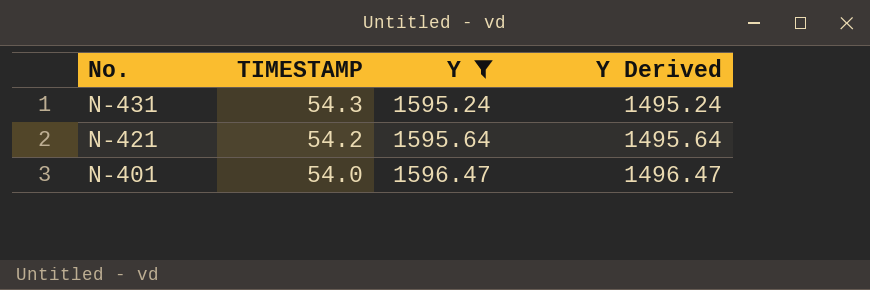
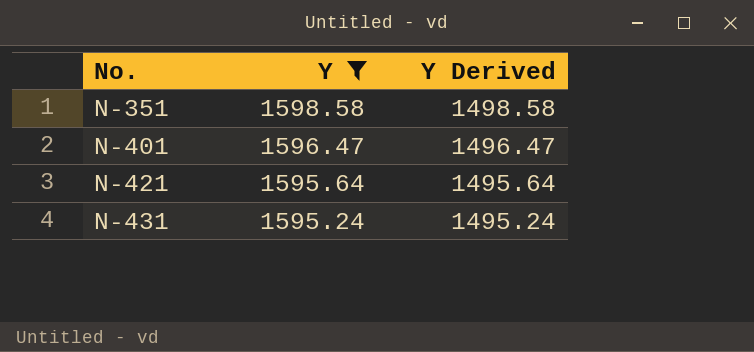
row order: No. descending -> No. ascending
column TIMESTAMP | position: 2 -> none
row N-351: none -> 1598.58 | 1498.58

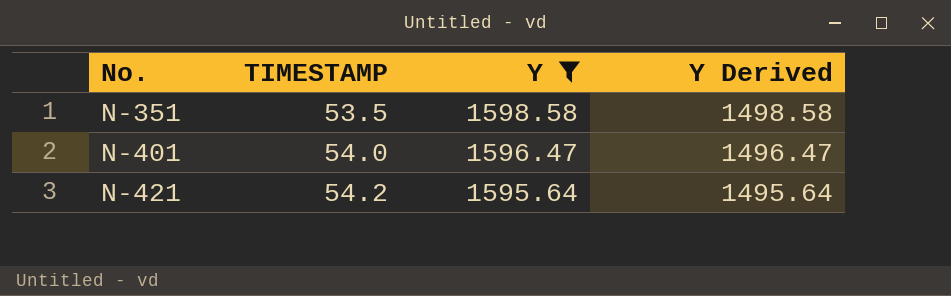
column TIMESTAMP | position: none -> 2
row N-431: 1595.24 | 1495.24 -> none

